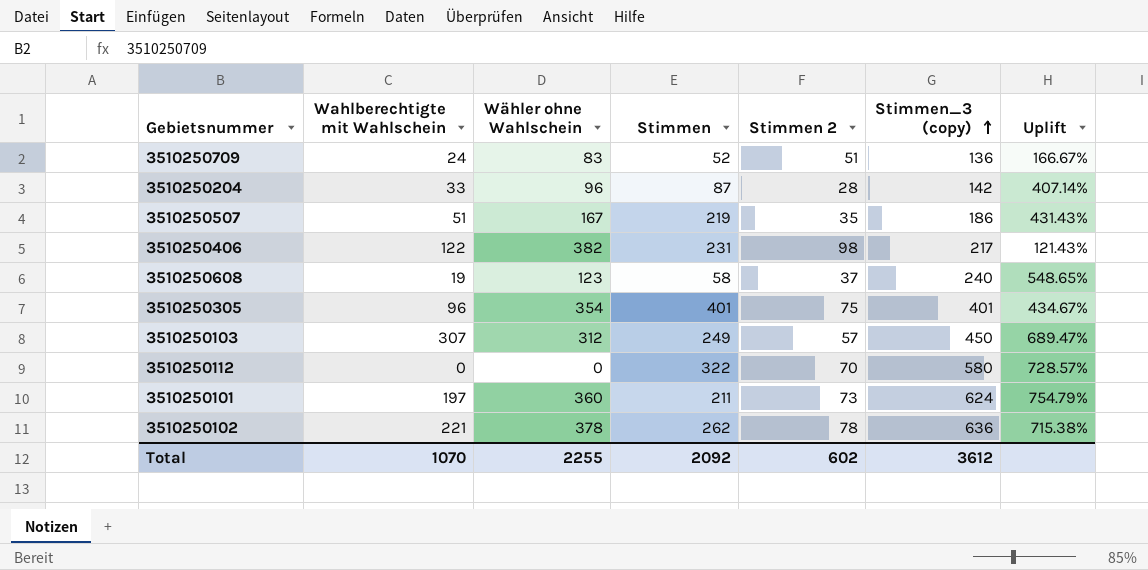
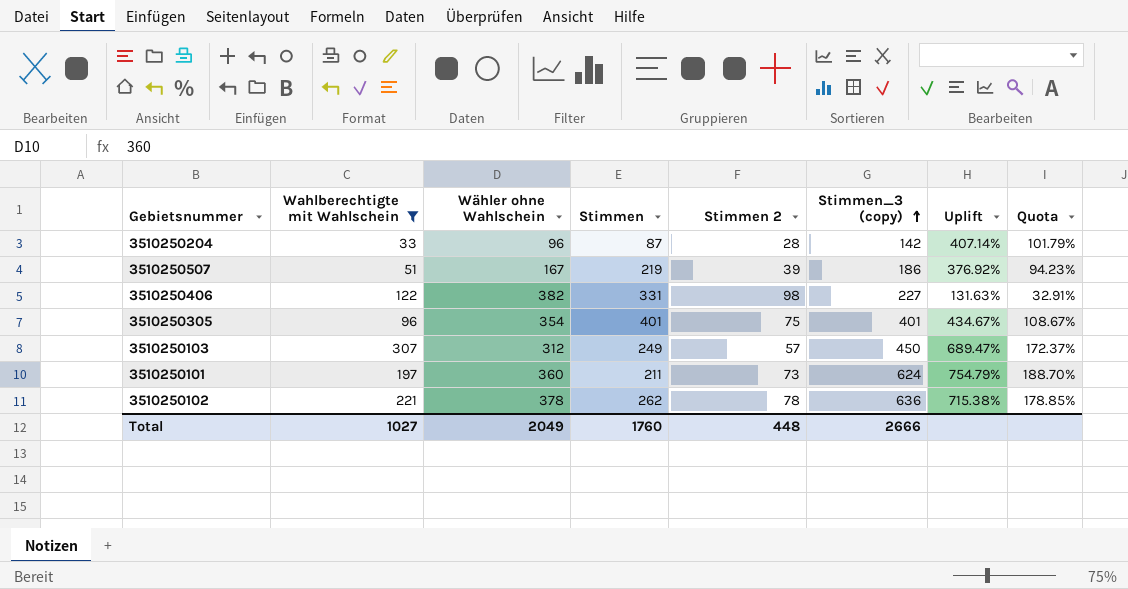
filter: none -> Wahlberechtigte mit Wahlschein >= 33
column Quota | formula: none -> [Uplift] * 0.25
3510250507 | Stimmen 2: 35 -> 39
3510250507 | Uplift: 431.43% -> 376.92%
3510250406 | Stimmen: 231 -> 331
3510250406 | Stimmen_3 (copy): 217 -> 227
3510250406 | Uplift: 121.43% -> 131.63%
Total | Wahlberechtigte mit Wahlschein: 1070 -> 1027
Total | Wähler ohne Wahlschein: 2255 -> 2049
Total | Stimmen: 2092 -> 1760
Total | Stimmen 2: 602 -> 448
Total | Stimmen_3 (copy): 3612 -> 2666

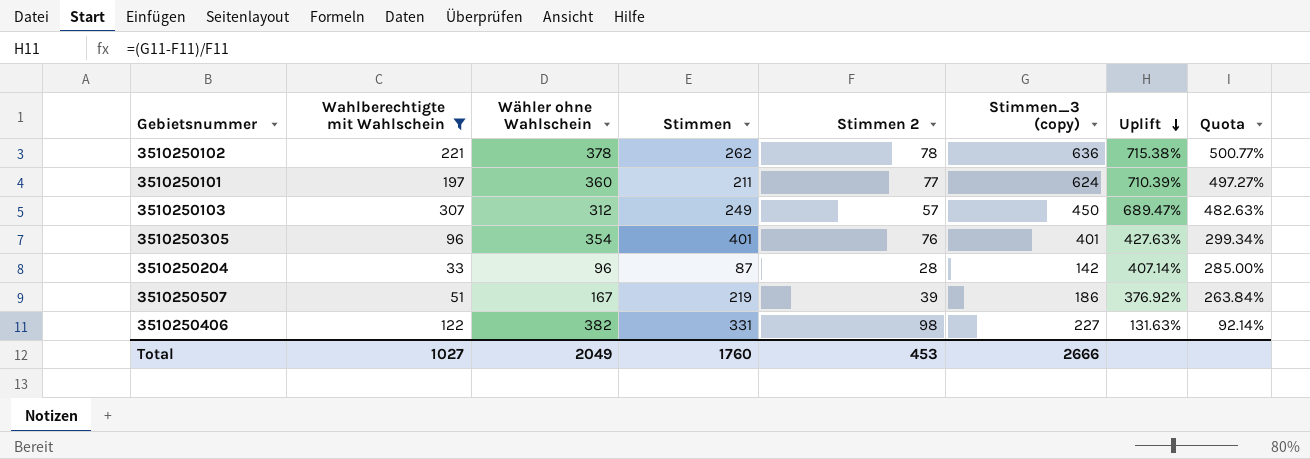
row order: Stimmen_3 (copy) ascending -> Uplift descending
column Quota | formula: [Uplift] * 0.25 -> [Uplift] * 0.7
3510250101 | Stimmen 2: 73 -> 77
3510250101 | Uplift: 754.79% -> 710.39%
3510250305 | Stimmen 2: 75 -> 76
3510250305 | Uplift: 434.67% -> 427.63%
Total | Stimmen 2: 448 -> 453

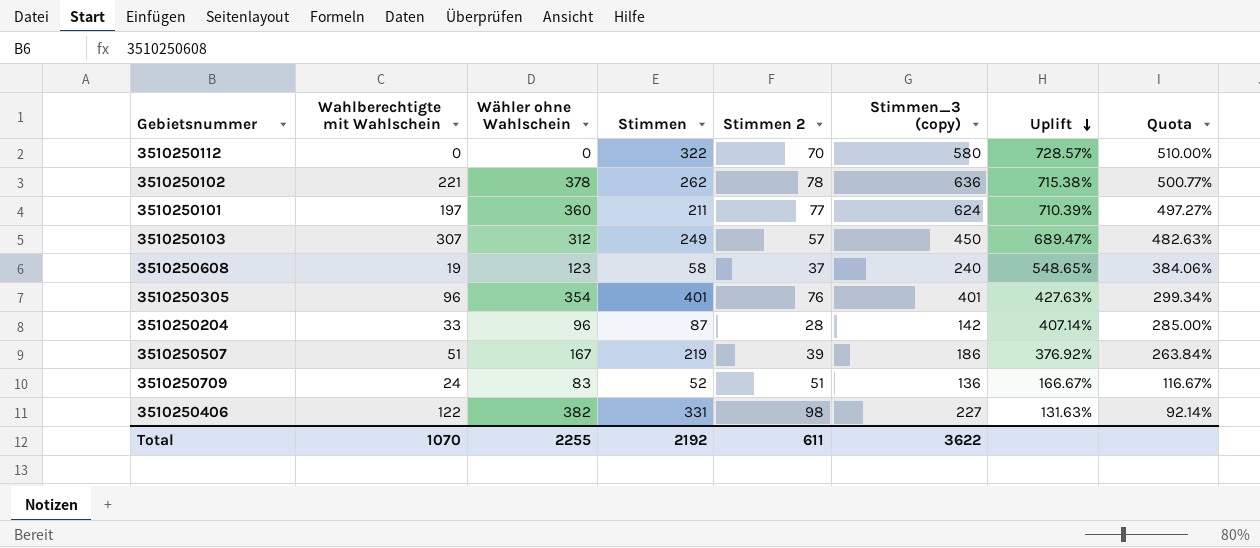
filter: Wahlberechtigte mit Wahlschein >= 33 -> none
Total | Wahlberechtigte mit Wahlschein: 1027 -> 1070
Total | Wähler ohne Wahlschein: 2049 -> 2255
Total | Stimmen: 1760 -> 2192
Total | Stimmen 2: 453 -> 611
Total | Stimmen_3 (copy): 2666 -> 3622

